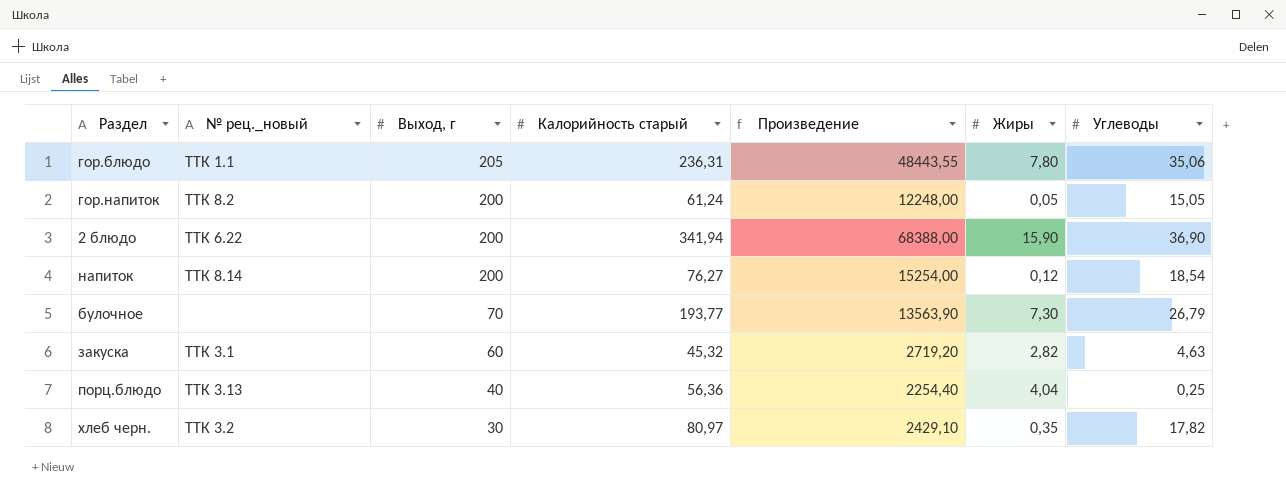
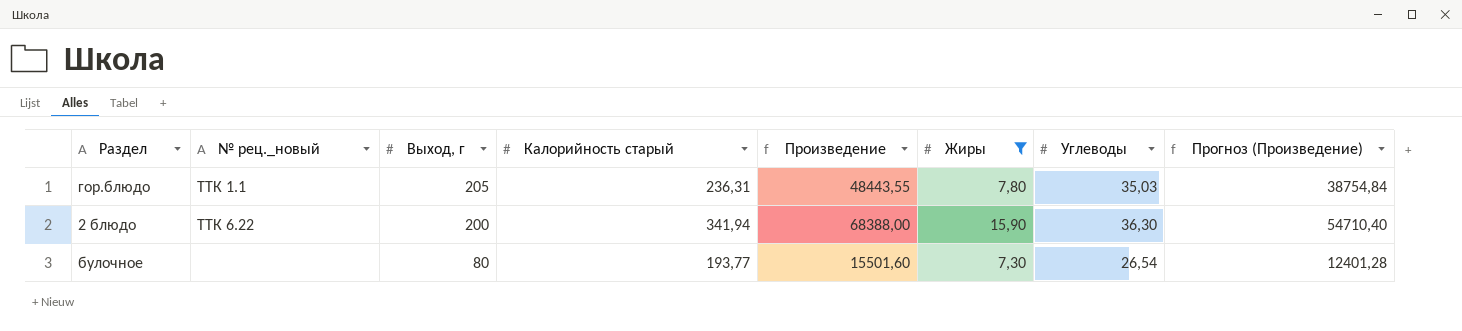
filter: none -> Жиры >= 7,30
column Прогноз (Произведение) | formula: none -> [Произведение] * 0,8
гор.блюдо | Углеводы: 35,06 -> 35,03
2 блюдо | Углеводы: 36,90 -> 36,30
булочное | Выход, г: 70 -> 80
булочное | Произведение: 13563,90 -> 15501,60
булочное | Углеводы: 26,79 -> 26,54

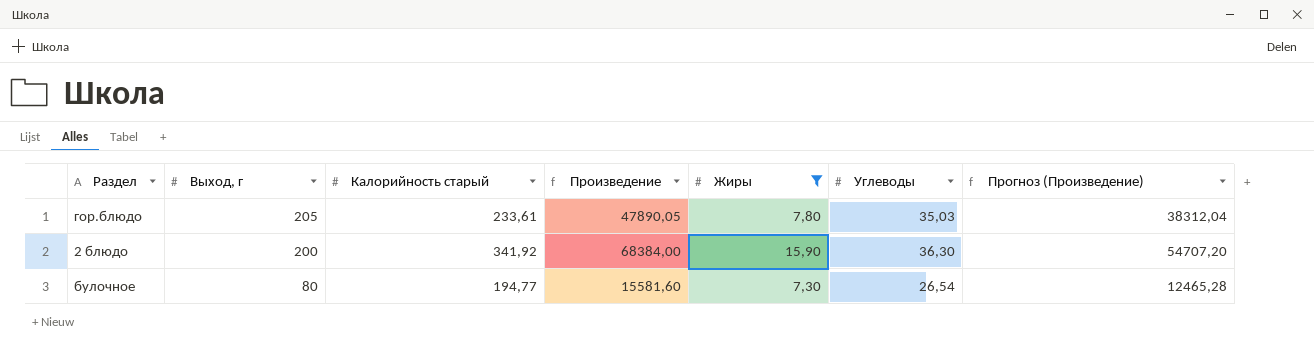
column № рец._новый | position: 2 -> none
гор.блюдо | Калорийность старый: 236,31 -> 233,61
гор.блюдо | Произведение: 48443,55 -> 47890,05
гор.блюдо | Прогноз (Произведение): 38754,84 -> 38312,04
2 блюдо | Калорийность старый: 341,94 -> 341,92
2 блюдо | Произведение: 68388,00 -> 68384,00
2 блюдо | Прогноз (Произведение): 54710,40 -> 54707,20
булочное | Калорийность старый: 193,77 -> 194,77
булочное | Произведение: 15501,60 -> 15581,60
булочное | Прогноз (Произведение): 12401,28 -> 12465,28

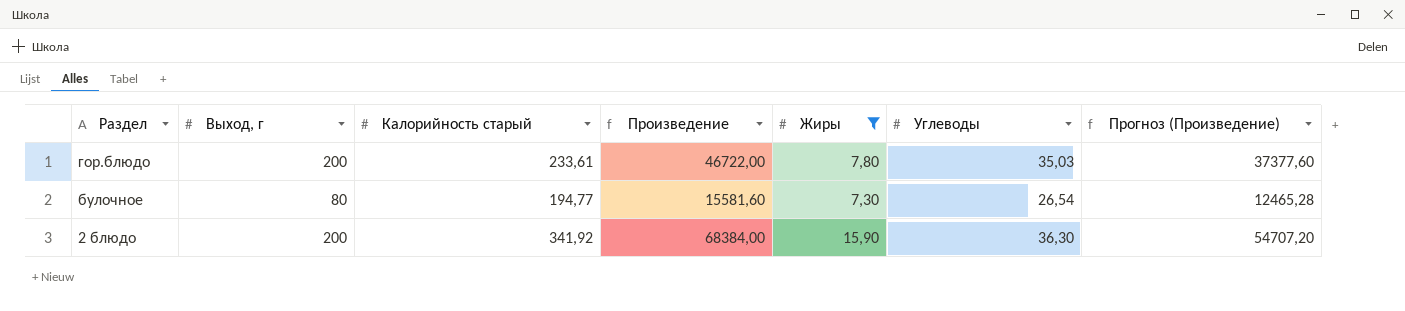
row order: Выход, г descending -> Раздел descending
гор.блюдо | Выход, г: 205 -> 200
гор.блюдо | Произведение: 47890,05 -> 46722,00
гор.блюдо | Прогноз (Произведение): 38312,04 -> 37377,60

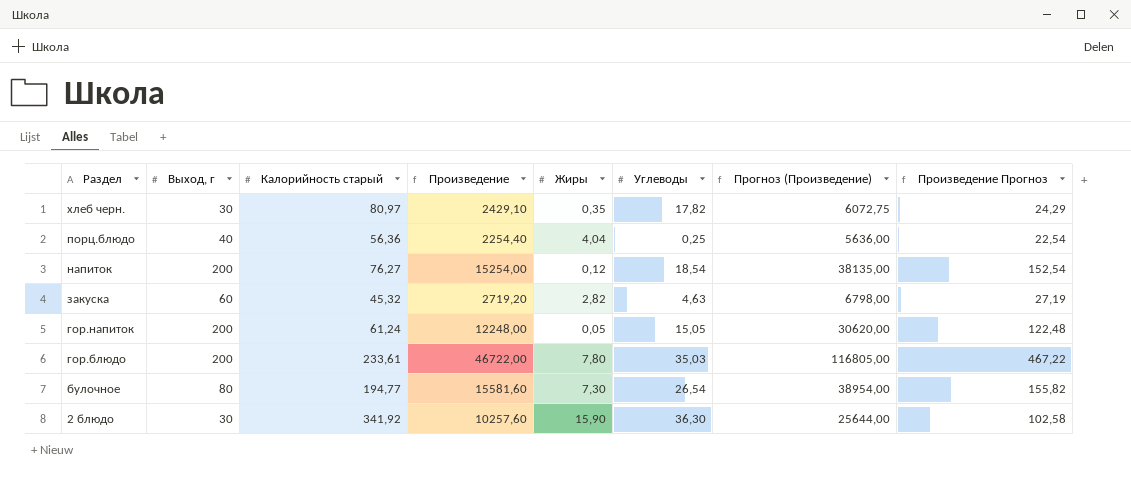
filter: Жиры >= 7,30 -> none
column Прогноз (Произведение) | formula: [Произведение] * 0,8 -> [Произведение] * 2,5
column Произведение Прогноз | formula: none -> [Произведение] * 0,01
2 блюдо | Выход, г: 200 -> 30
2 блюдо | Произведение: 68384,00 -> 10257,60

